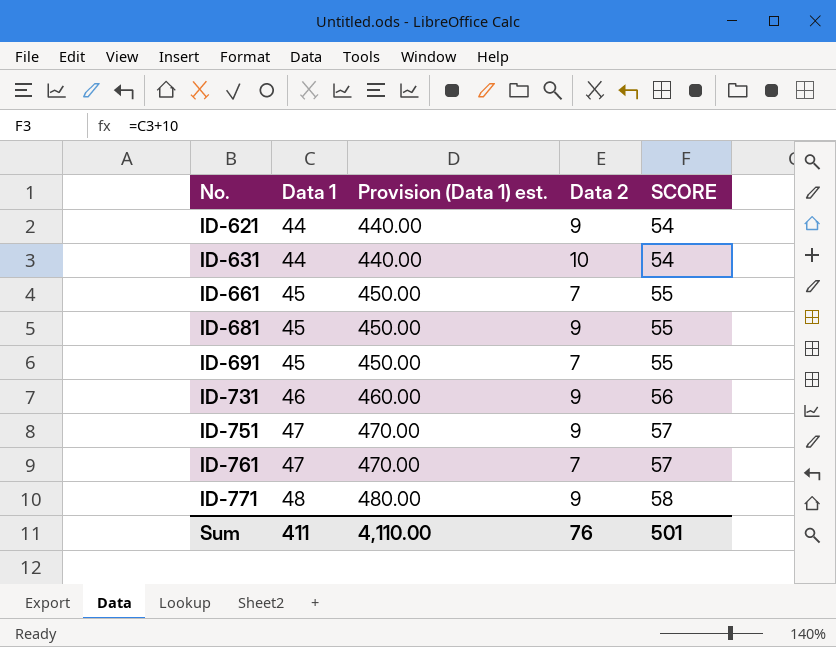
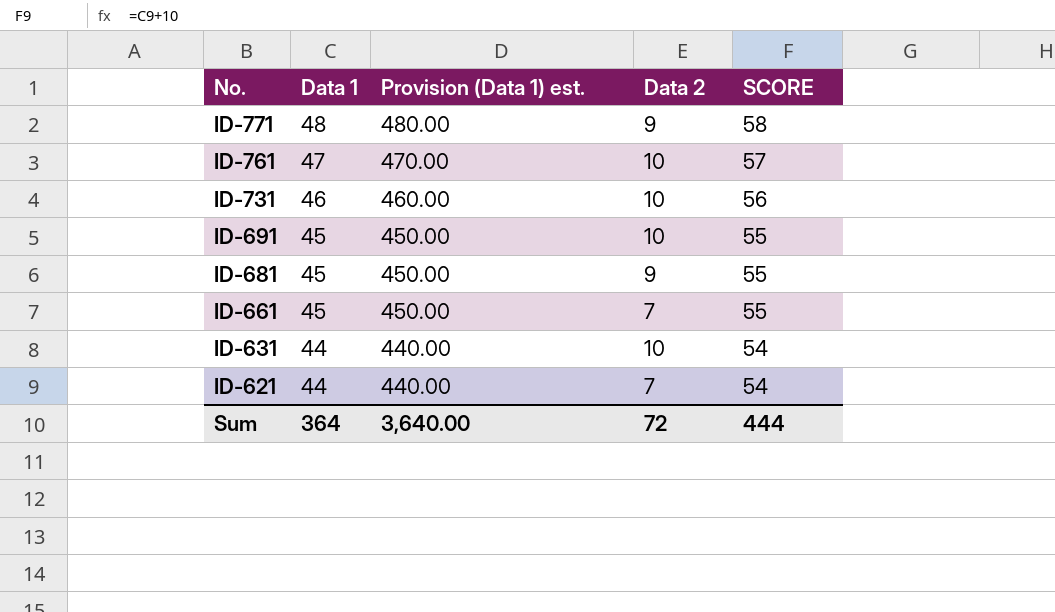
row order: No. ascending -> No. descending
row ID-751: 47 | 470.00 | 9 | 57 -> none
ID-761 | Data 2: 7 -> 10
ID-731 | Data 2: 9 -> 10
ID-691 | Data 2: 7 -> 10
ID-621 | Data 2: 9 -> 7
Sum | Data 1: 411 -> 364
Sum | Provision (Data 1) est.: 4,110.00 -> 3,640.00
Sum | Data 2: 76 -> 72
Sum | SCORE: 501 -> 444

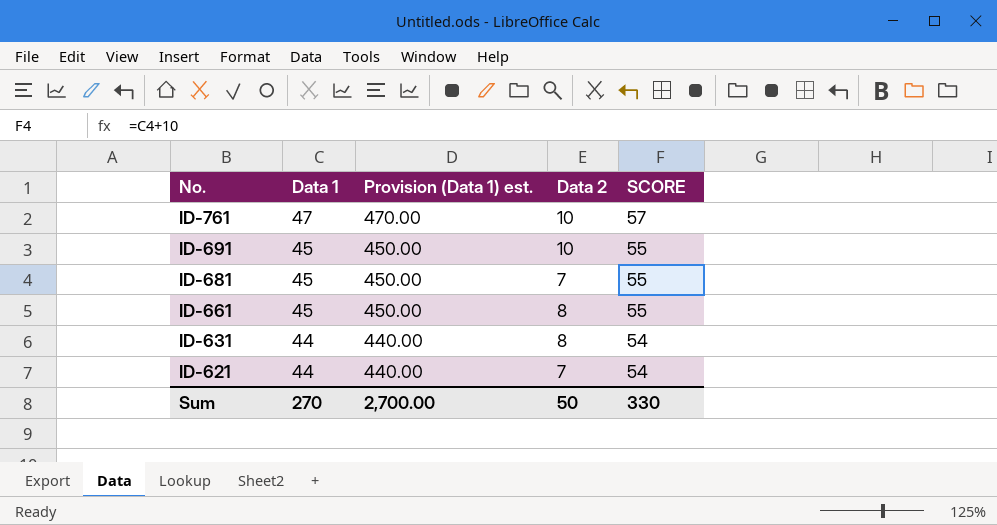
row ID-771: 48 | 480.00 | 9 | 58 -> none
row ID-731: 46 | 460.00 | 10 | 56 -> none
ID-681 | Data 2: 9 -> 7
ID-661 | Data 2: 7 -> 8
ID-631 | Data 2: 10 -> 8
Sum | Data 1: 364 -> 270
Sum | Provision (Data 1) est.: 3,640.00 -> 2,700.00
Sum | Data 2: 72 -> 50
Sum | SCORE: 444 -> 330

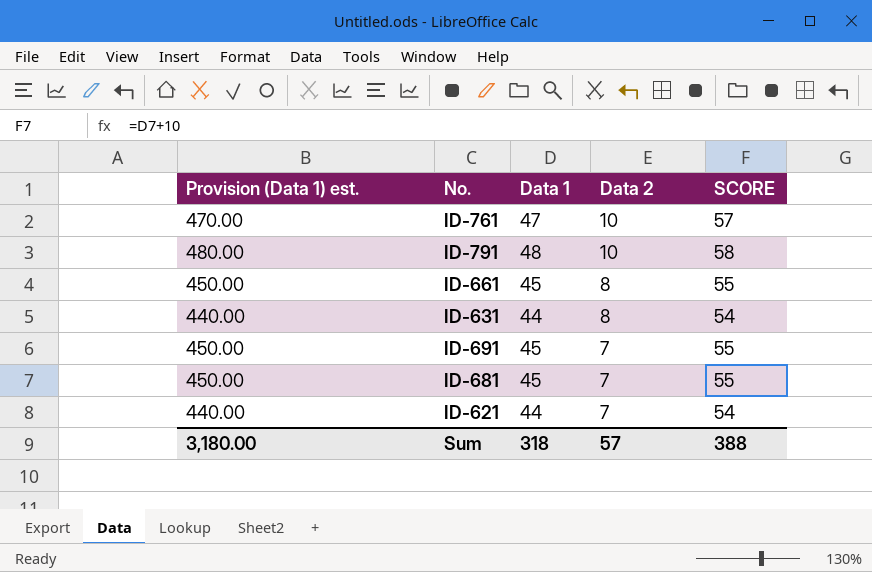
row order: No. descending -> Data 2 descending
column Provision (Data 1) est. | position: 3 -> 1
row ID-791: none -> 480.00 | 48 | 10 | 58
ID-691 | Data 2: 10 -> 7
Sum | Provision (Data 1) est.: 2,700.00 -> 3,180.00
Sum | Data 1: 270 -> 318
Sum | Data 2: 50 -> 57
Sum | SCORE: 330 -> 388

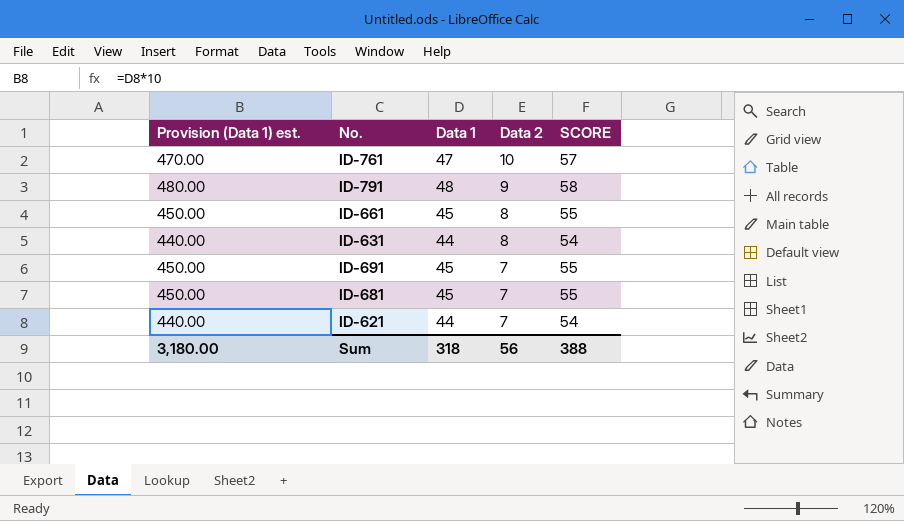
ID-791 | Data 2: 10 -> 9
Sum | Data 2: 57 -> 56

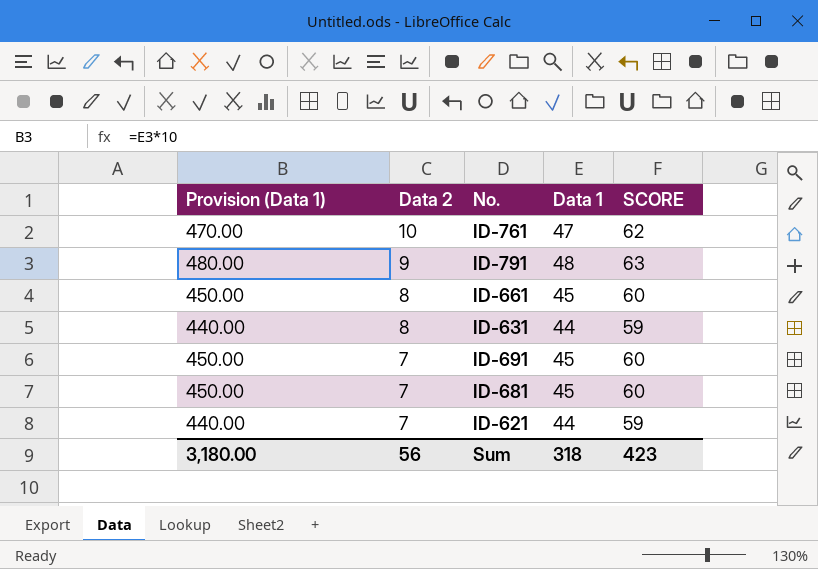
column name: Provision (Data 1) est. -> Provision (Data 1)
column Data 2 | position: 4 -> 2
column SCORE | formula: [Data 1] + 10 -> [Data 1] + 15
Sum | SCORE: 388 -> 423

